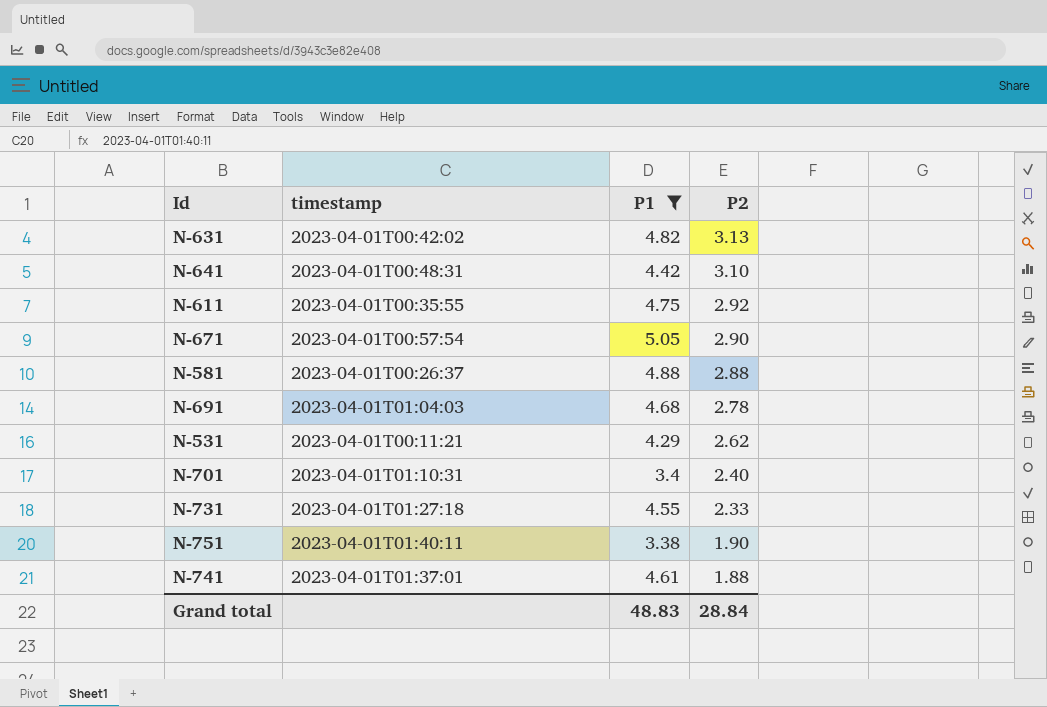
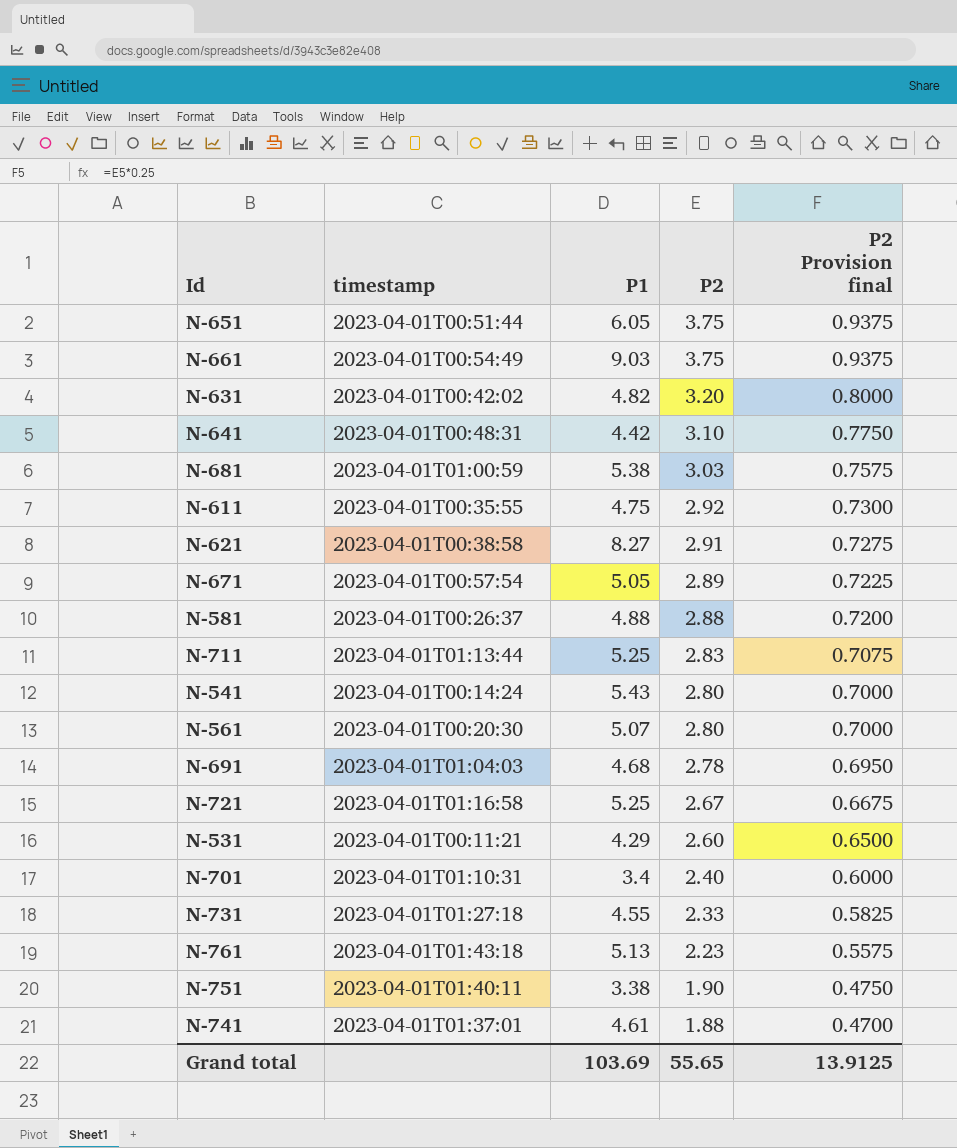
filter: P1 <= 5.05 -> none
column P2 Provision final | formula: none -> [P2] * 0.25
N-631 | P2: 3.13 -> 3.20
N-671 | P2: 2.90 -> 2.89
N-531 | P2: 2.62 -> 2.60
Grand total | P1: 48.83 -> 103.69
Grand total | P2: 28.84 -> 55.65

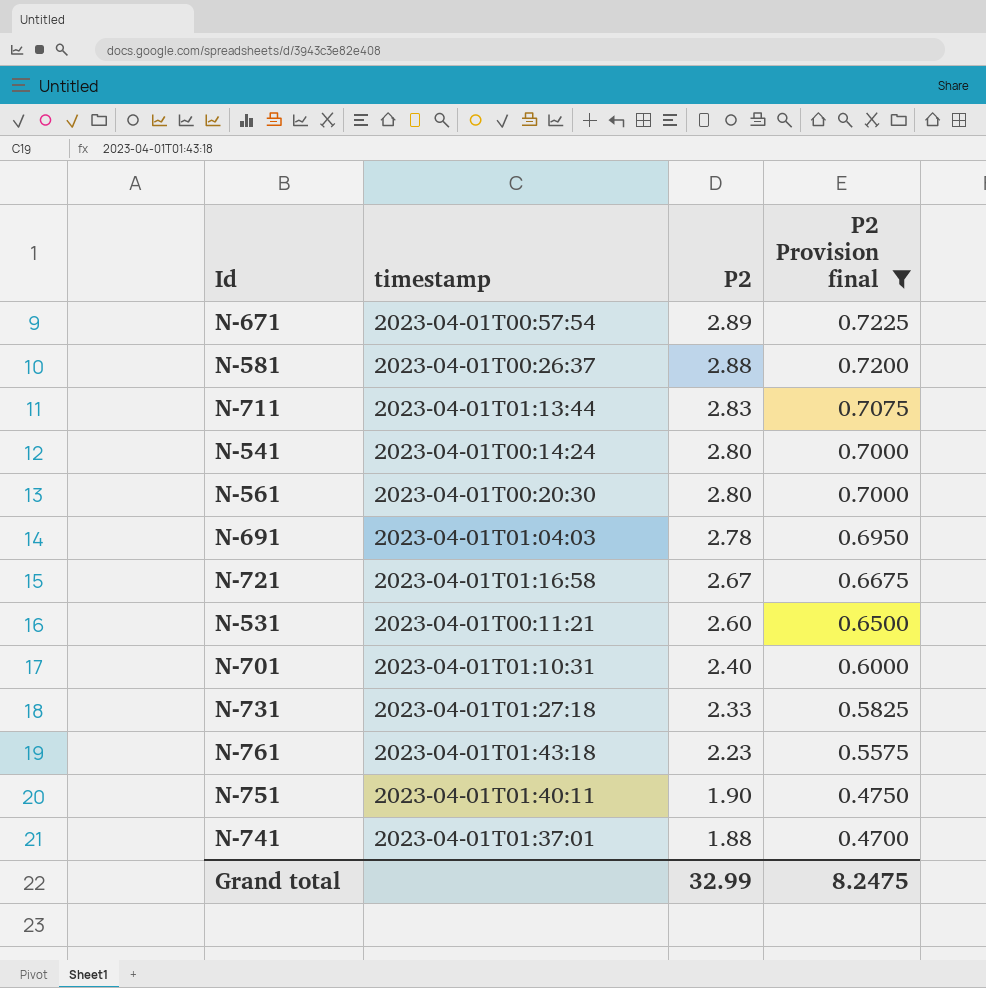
filter: none -> P2 Provision final <= 0.7225
column P1 | position: 3 -> none
Grand total | P2: 55.65 -> 32.99
Grand total | P2 Provision final: 13.9125 -> 8.2475

